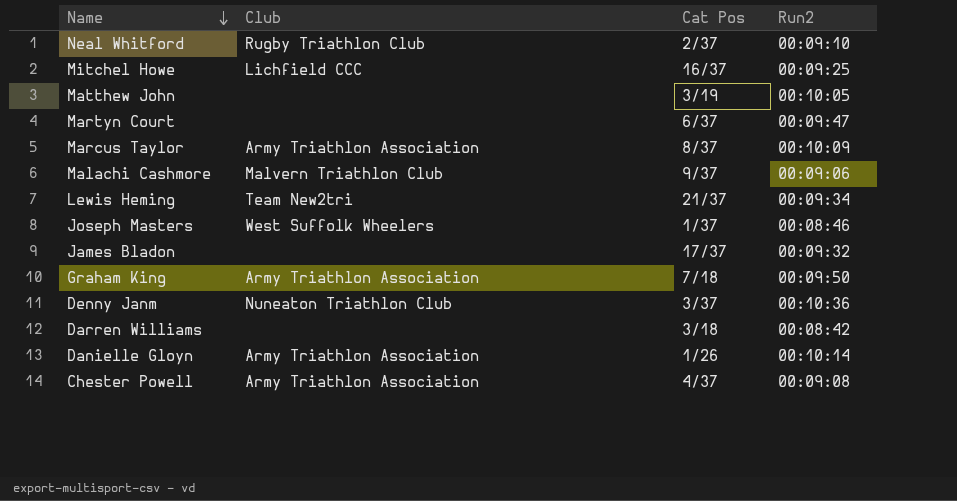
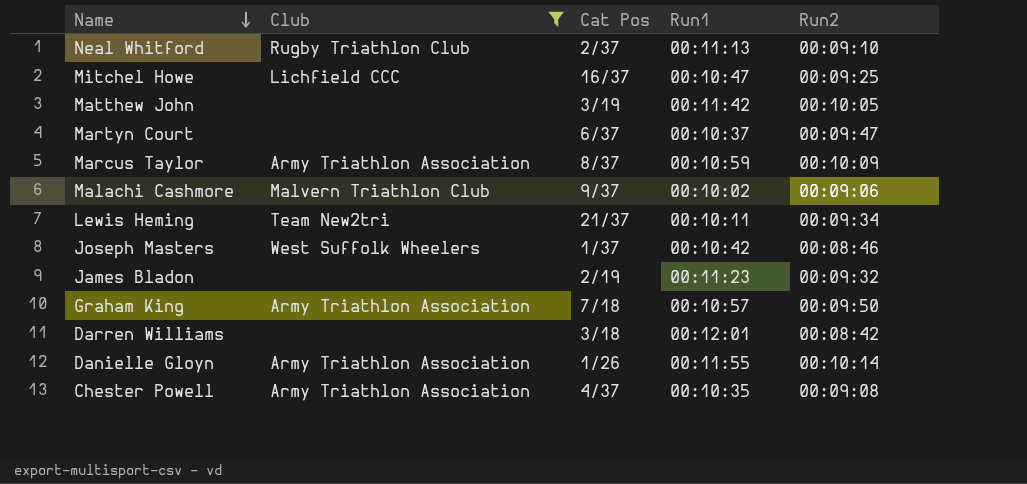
filter: none -> Club != Nuneaton Triathlon Club
column Run1 | position: none -> 4
James Bladon | Cat Pos: 17/37 -> 2/19

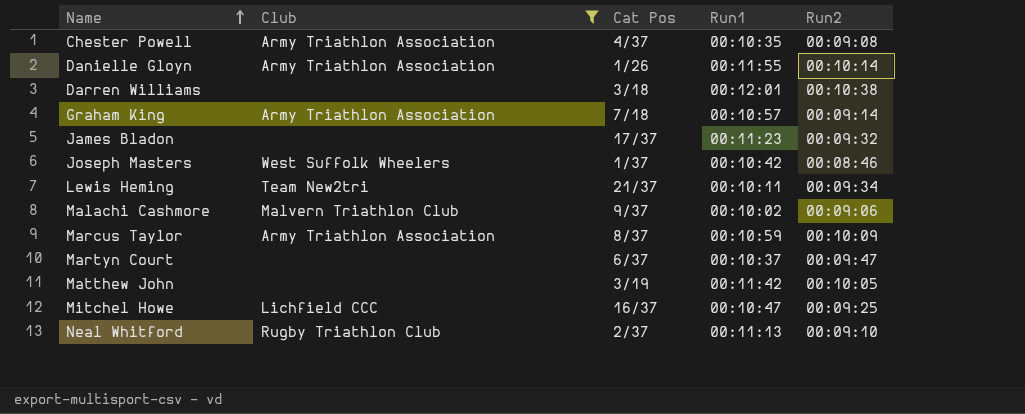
row order: Name descending -> Name ascending
Darren Williams | Run2: 00:08:42 -> 00:10:38
Graham King | Run2: 00:09:50 -> 00:09:14
James Bladon | Cat Pos: 2/19 -> 17/37

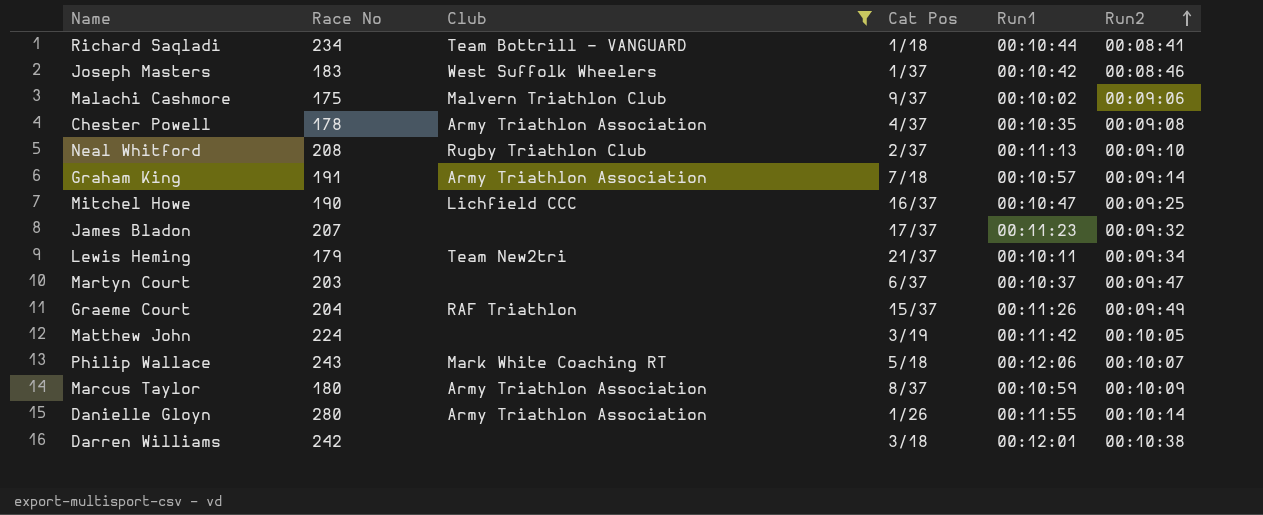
row order: Name ascending -> Run2 ascending
column Race No | position: none -> 2
row Richard Saqladi: none -> 234 | Team Bottrill - VANGUARD | 1/18 | 00:10:44 | 00:08:41
row Graeme Court: none -> 204 | RAF Triathlon | 15/37 | 00:11:26 | 00:09:49
row Philip Wallace: none -> 243 | Mark White Coaching RT | 5/18 | 00:12:06 | 00:10:07

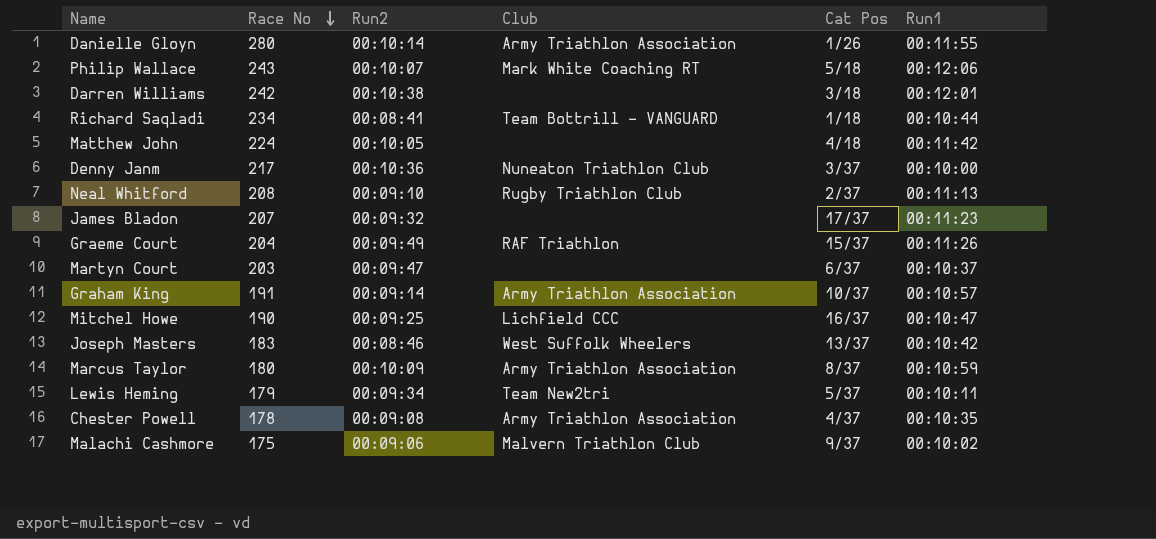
filter: Club != Nuneaton Triathlon Club -> none
row order: Run2 ascending -> Race No descending
column Run2 | position: 6 -> 3
Matthew John | Cat Pos: 3/19 -> 4/18
Graham King | Cat Pos: 7/18 -> 10/37
Joseph Masters | Cat Pos: 1/37 -> 13/37
Lewis Heming | Cat Pos: 21/37 -> 5/37

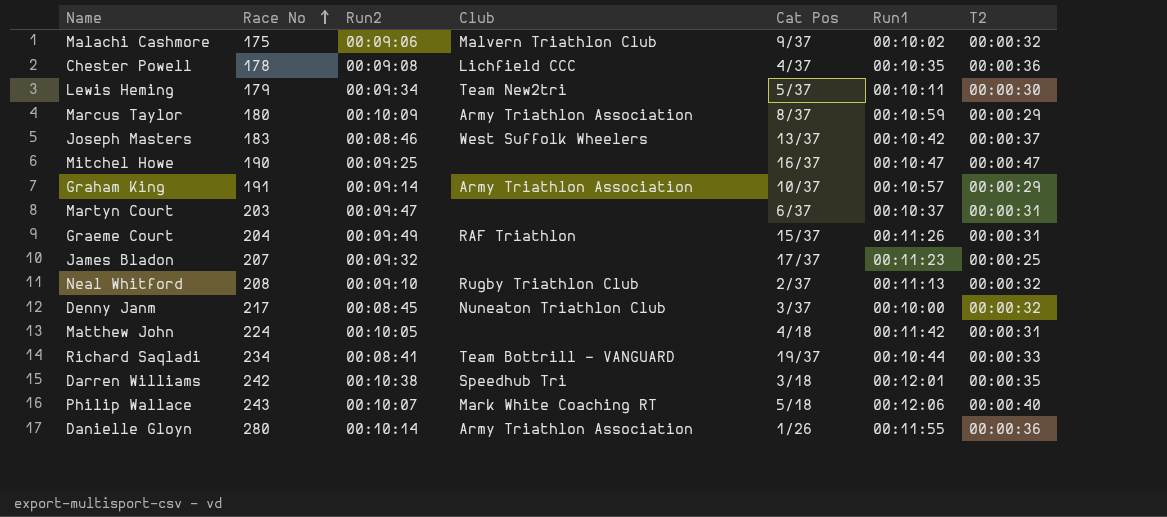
row order: Race No descending -> Race No ascending
column T2 | position: none -> 7
Chester Powell | Club: Army Triathlon Association -> Lichfield CCC
Mitchel Howe | Club: Lichfield CCC -> none
Denny Janm | Run2: 00:10:36 -> 00:08:45
Richard Saqladi | Cat Pos: 1/18 -> 19/37
Darren Williams | Club: none -> Speedhub Tri

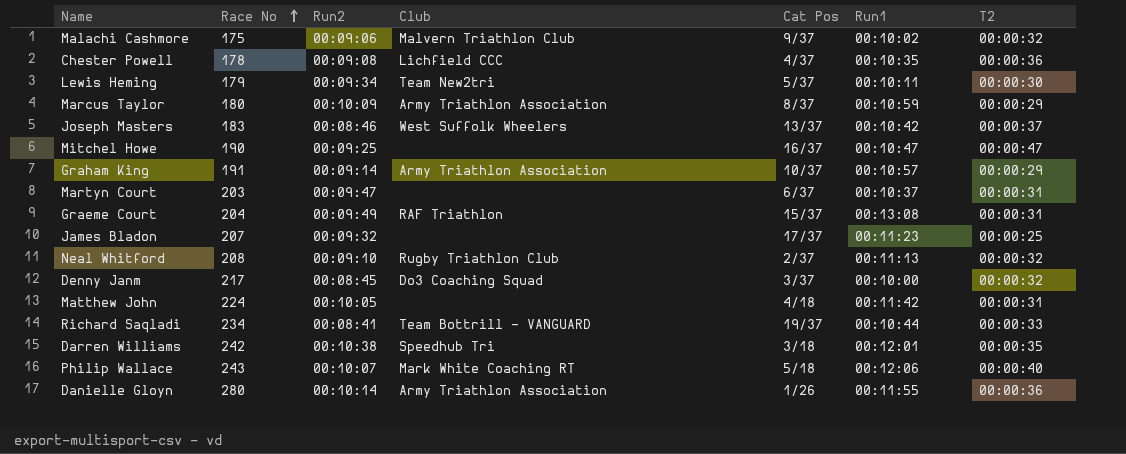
Graeme Court | Run1: 00:11:26 -> 00:13:08
Denny Janm | Club: Nuneaton Triathlon Club -> Do3 Coaching Squad

